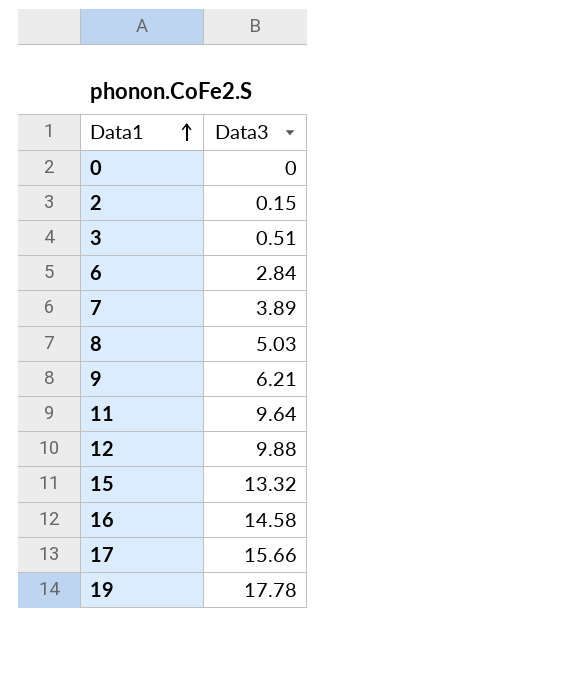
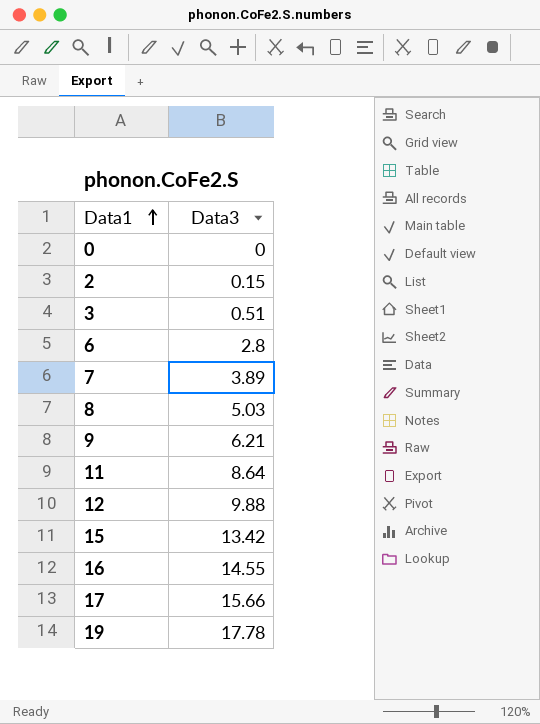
6 | Data3: 2.84 -> 2.8
11 | Data3: 9.64 -> 8.64
15 | Data3: 13.32 -> 13.42
16 | Data3: 14.58 -> 14.55

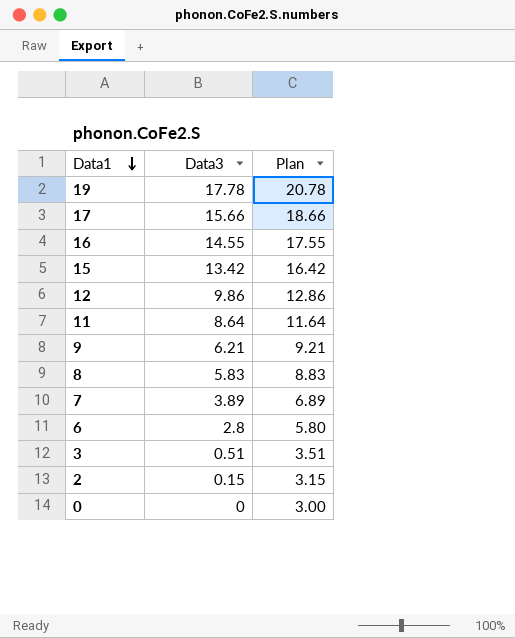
row order: Data1 ascending -> Data1 descending
column Plan | formula: none -> [Data3] + 3
12 | Data3: 9.88 -> 9.86
8 | Data3: 5.03 -> 5.83

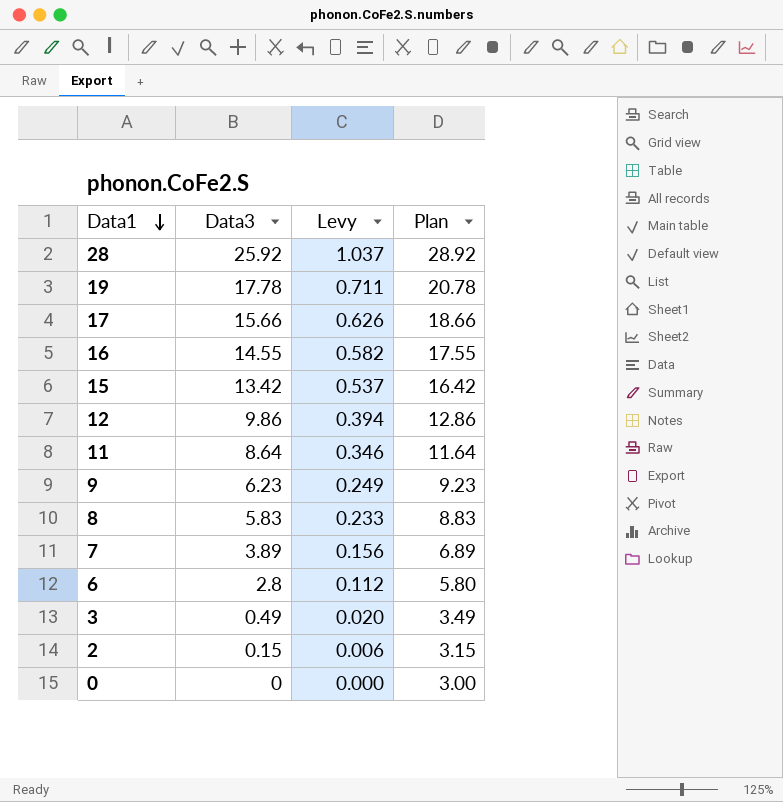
column Levy | formula: none -> [Data3] * 0.04
row 28: none -> 25.92 | 1.037 | 28.92
9 | Data3: 6.21 -> 6.23
9 | Plan: 9.21 -> 9.23
3 | Data3: 0.51 -> 0.49
3 | Plan: 3.51 -> 3.49

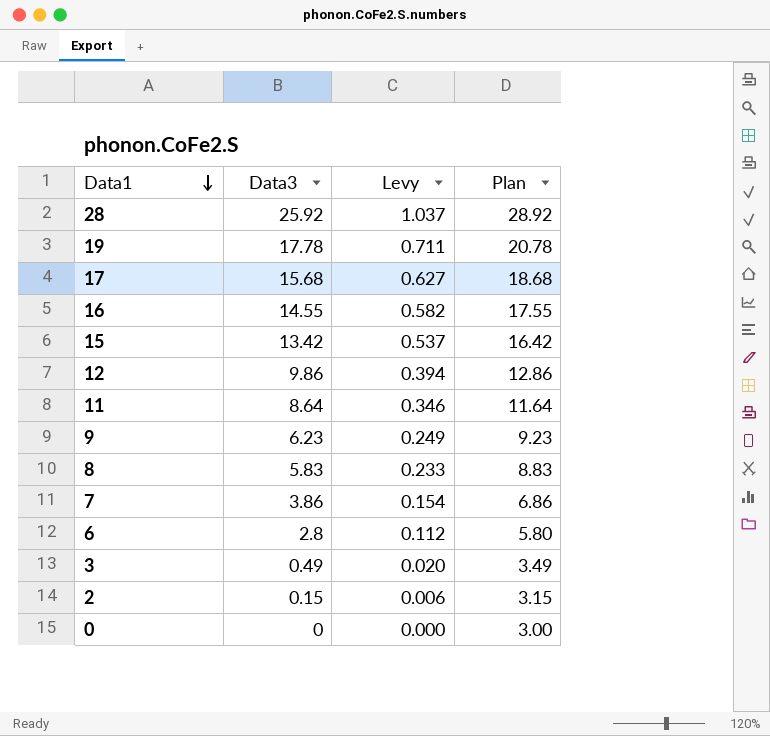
17 | Data3: 15.66 -> 15.68
17 | Levy: 0.626 -> 0.627
17 | Plan: 18.66 -> 18.68
7 | Data3: 3.89 -> 3.86
7 | Levy: 0.156 -> 0.154
7 | Plan: 6.89 -> 6.86

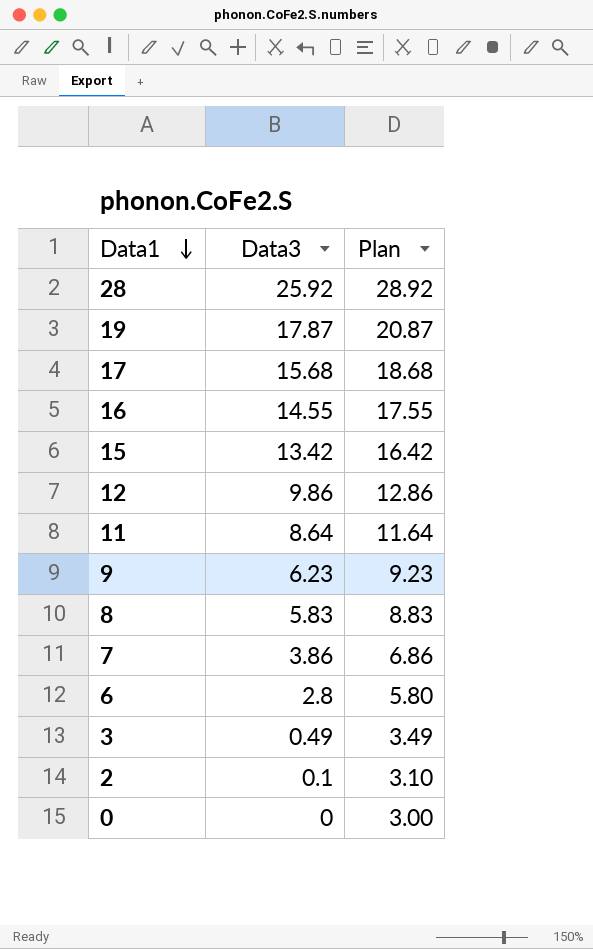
column Levy | formula: [Data3] * 0.04 -> none
19 | Data3: 17.78 -> 17.87
19 | Plan: 20.78 -> 20.87
2 | Data3: 0.15 -> 0.1
2 | Plan: 3.15 -> 3.10

